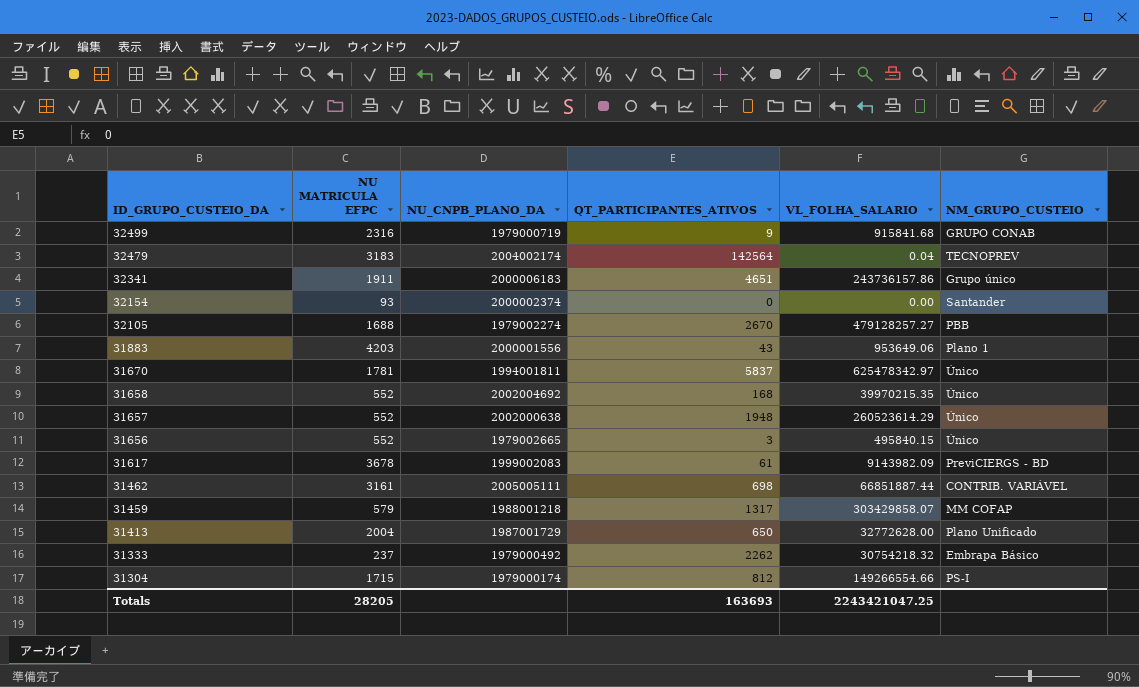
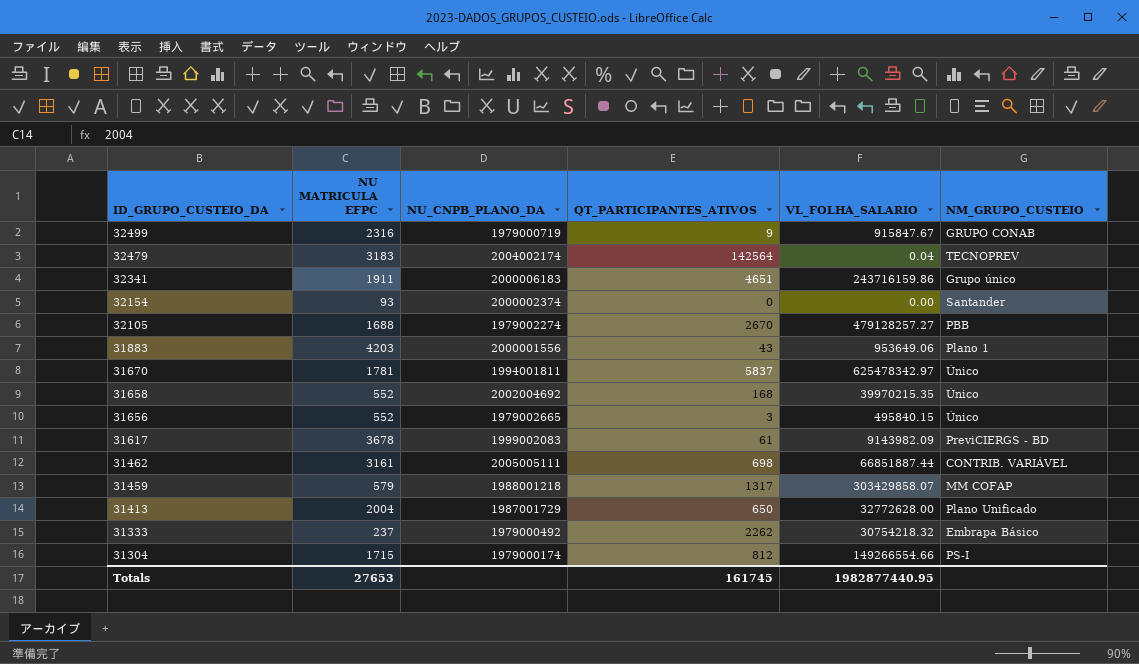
row 31657: 552 | 2002000638 | 1948 | 260523614.29 | Único -> none
32499 | VL_FOLHA_SALARIO: 915841.68 -> 915847.67
32341 | VL_FOLHA_SALARIO: 243736157.86 -> 243716159.86
Totals | NU MATRICULA EFPC: 28205 -> 27653
Totals | QT_PARTICIPANTES_ATIVOS: 163693 -> 161745
Totals | VL_FOLHA_SALARIO: 2243421047.25 -> 1982877440.95

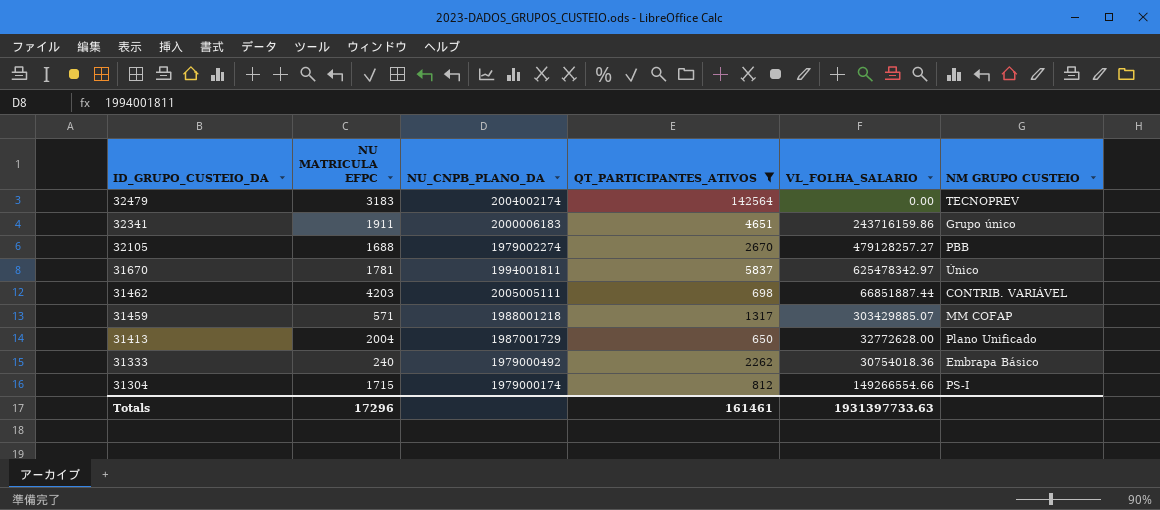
filter: none -> QT_PARTICIPANTES_ATIVOS >= 650
column name: NM_GRUPO_CUSTEIO -> NM GRUPO CUSTEIO
32479 | VL_FOLHA_SALARIO: 0.04 -> 0.00
31462 | NU MATRICULA EFPC: 3161 -> 4203
31459 | NU MATRICULA EFPC: 579 -> 571
31459 | VL_FOLHA_SALARIO: 303429858.07 -> 303429885.07
31333 | NU MATRICULA EFPC: 237 -> 240
31333 | VL_FOLHA_SALARIO: 30754218.32 -> 30754018.36
Totals | NU MATRICULA EFPC: 27653 -> 17296
Totals | QT_PARTICIPANTES_ATIVOS: 161745 -> 161461
Totals | VL_FOLHA_SALARIO: 1982877440.95 -> 1931397733.63

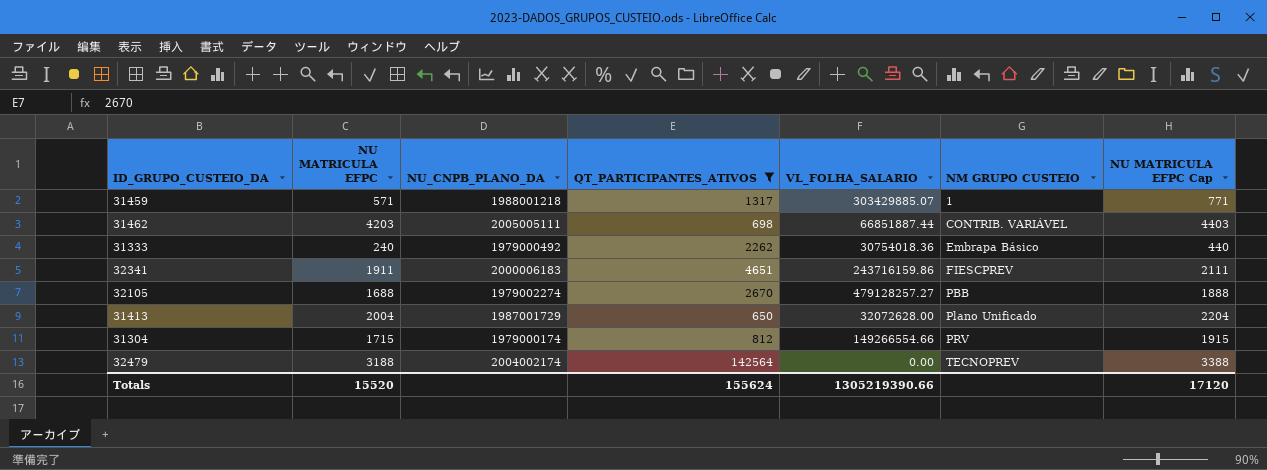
row order: ID_GRUPO_CUSTEIO_DA descending -> NM GRUPO CUSTEIO ascending
column NU MATRICULA EFPC Cap | formula: none -> [NU MATRICULA EFPC] + 200
row 31670: 1781 | 1994001811 | 5837 | 625478342.97 | Único -> none
31459 | NM GRUPO CUSTEIO: MM COFAP -> 1
32341 | NM GRUPO CUSTEIO: Grupo único -> FIESCPREV
31413 | VL_FOLHA_SALARIO: 32772628.00 -> 32072628.00
31304 | NM GRUPO CUSTEIO: PS-I -> PRV
32479 | NU MATRICULA EFPC: 3183 -> 3188
Totals | NU MATRICULA EFPC: 17296 -> 15520
Totals | QT_PARTICIPANTES_ATIVOS: 161461 -> 155624
Totals | VL_FOLHA_SALARIO: 1931397733.63 -> 1305219390.66

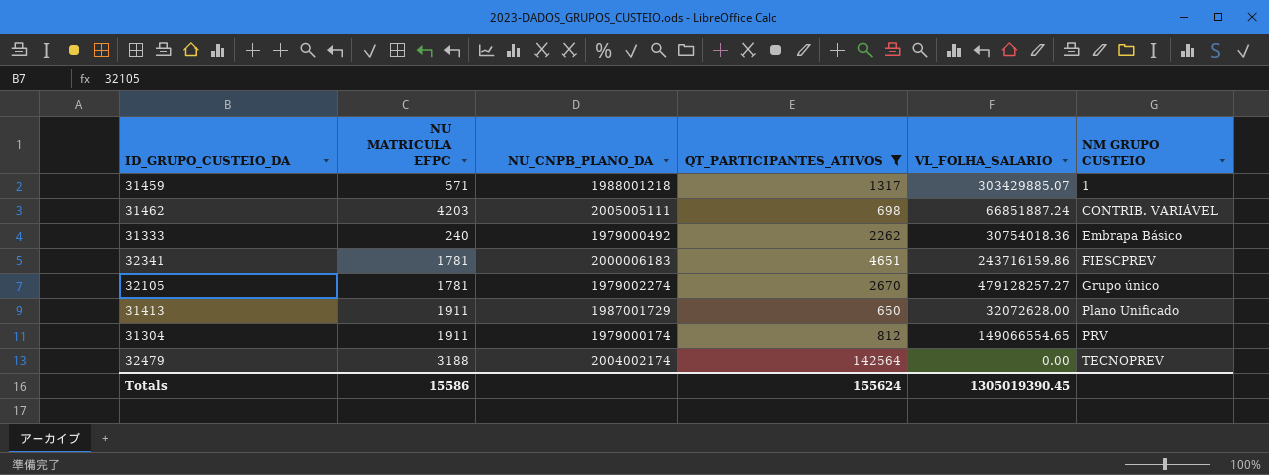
column NU MATRICULA EFPC Cap | formula: [NU MATRICULA EFPC] + 200 -> none
31462 | VL_FOLHA_SALARIO: 66851887.44 -> 66851887.24
32341 | NU MATRICULA EFPC: 1911 -> 1781
32105 | NU MATRICULA EFPC: 1688 -> 1781
32105 | NM GRUPO CUSTEIO: PBB -> Grupo único
31413 | NU MATRICULA EFPC: 2004 -> 1911
31304 | NU MATRICULA EFPC: 1715 -> 1911
31304 | VL_FOLHA_SALARIO: 149266554.66 -> 149066554.65
Totals | NU MATRICULA EFPC: 15520 -> 15586
Totals | VL_FOLHA_SALARIO: 1305219390.66 -> 1305019390.45

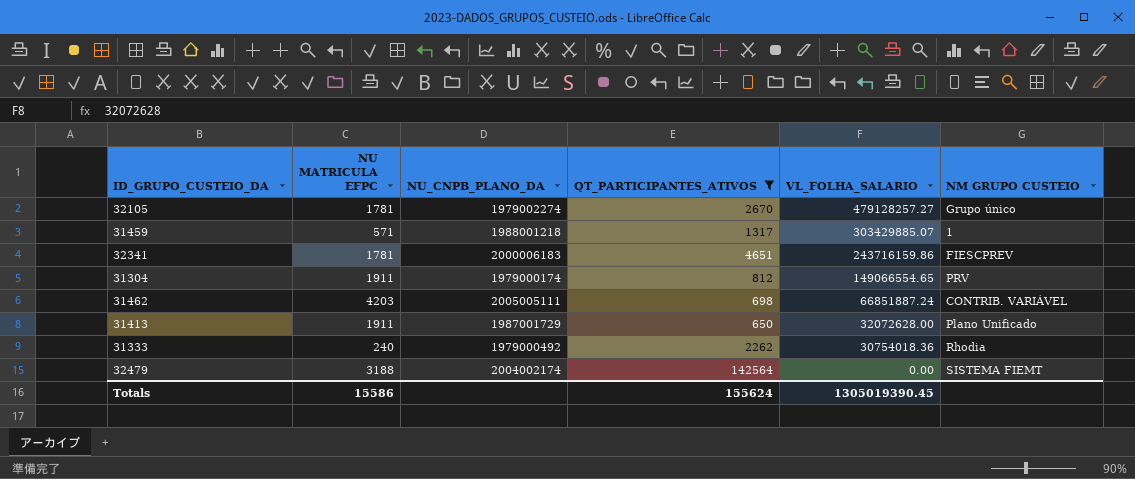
row order: NM GRUPO CUSTEIO ascending -> VL_FOLHA_SALARIO descending
31333 | NM GRUPO CUSTEIO: Embrapa Básico -> Rhodia
32479 | NM GRUPO CUSTEIO: TECNOPREV -> SISTEMA FIEMT

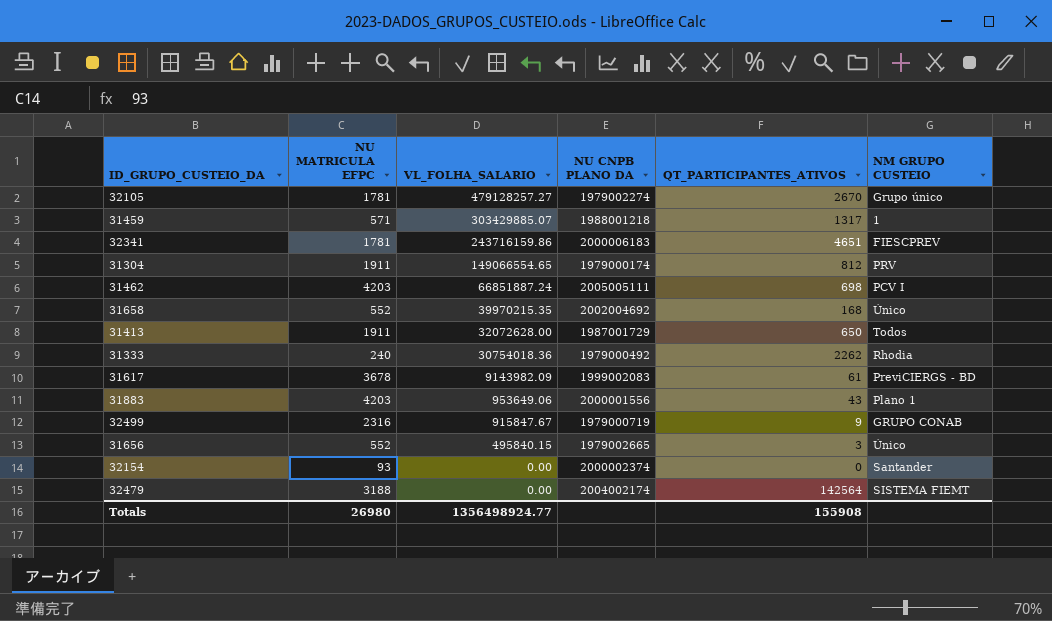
filter: QT_PARTICIPANTES_ATIVOS >= 650 -> none
column VL_FOLHA_SALARIO | position: 5 -> 3
column name: NU_CNPB_PLANO_DA -> NU CNPB PLANO DA
31462 | NM GRUPO CUSTEIO: CONTRIB. VARIÁVEL -> PCV I
31413 | NM GRUPO CUSTEIO: Plano Unificado -> Todos
Totals | NU MATRICULA EFPC: 15586 -> 26980
Totals | VL_FOLHA_SALARIO: 1305019390.45 -> 1356498924.77
Totals | QT_PARTICIPANTES_ATIVOS: 155624 -> 155908

